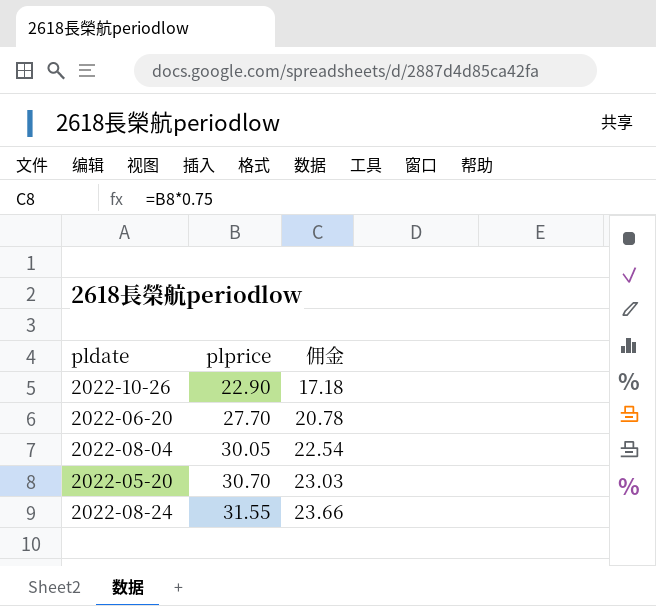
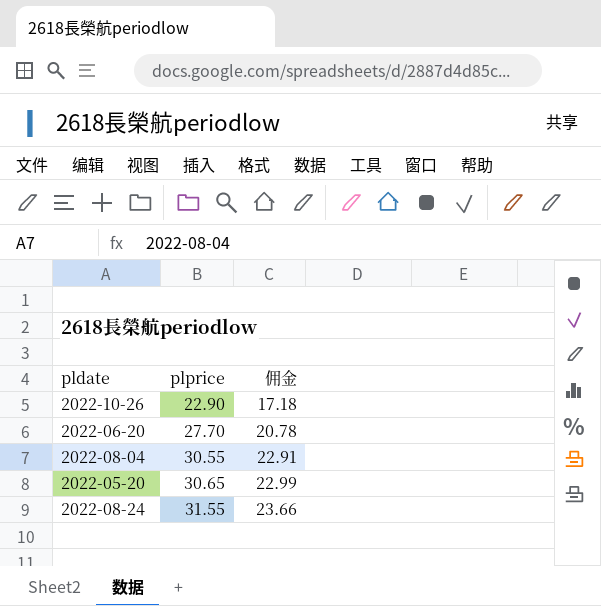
2022-08-04 | plprice: 30.05 -> 30.55
2022-08-04 | 佣金: 22.54 -> 22.91
2022-05-20 | plprice: 30.70 -> 30.65
2022-05-20 | 佣金: 23.03 -> 22.99

